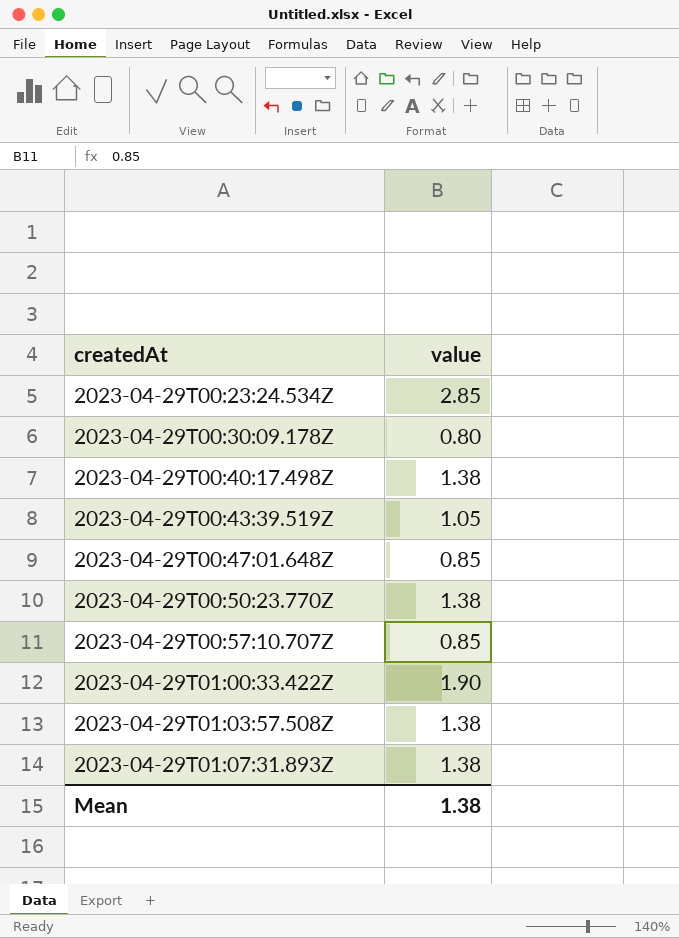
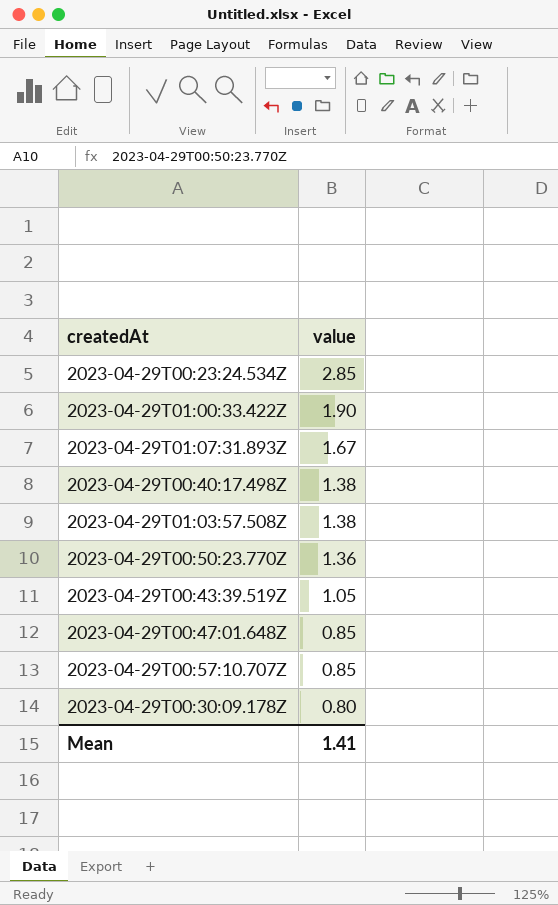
row order: createdAt ascending -> value descending
2023-04-29T01:07:31.893Z | value: 1.38 -> 1.67
2023-04-29T00:50:23.770Z | value: 1.38 -> 1.36
Mean | value: 1.38 -> 1.41

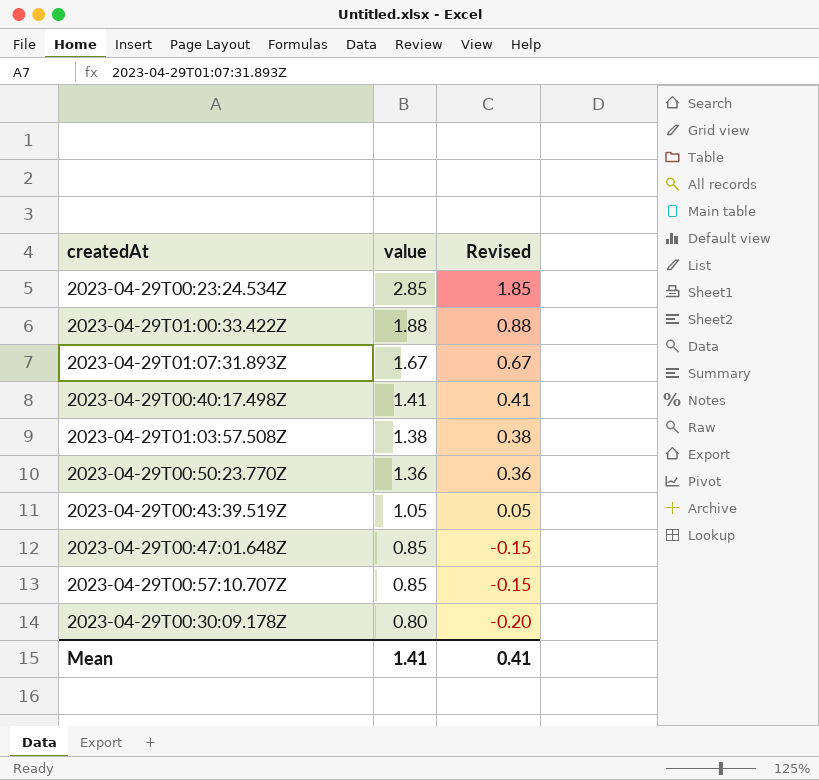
column Revised | formula: none -> [value] - 1
2023-04-29T01:00:33.422Z | value: 1.90 -> 1.88
2023-04-29T00:40:17.498Z | value: 1.38 -> 1.41

